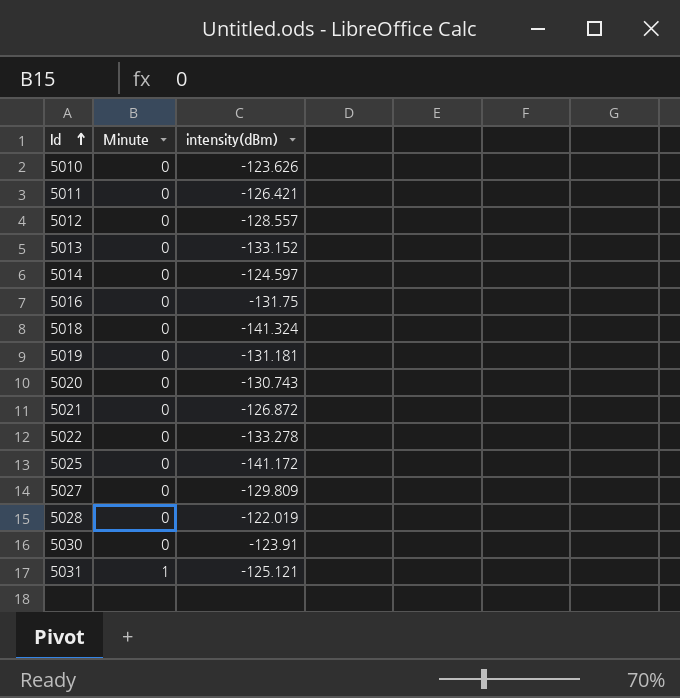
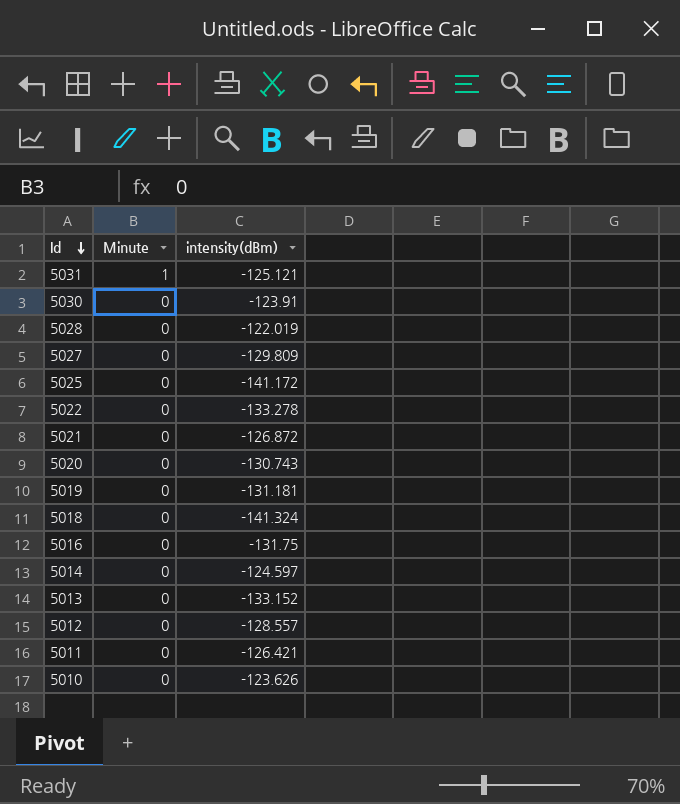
row order: Id ascending -> Id descending

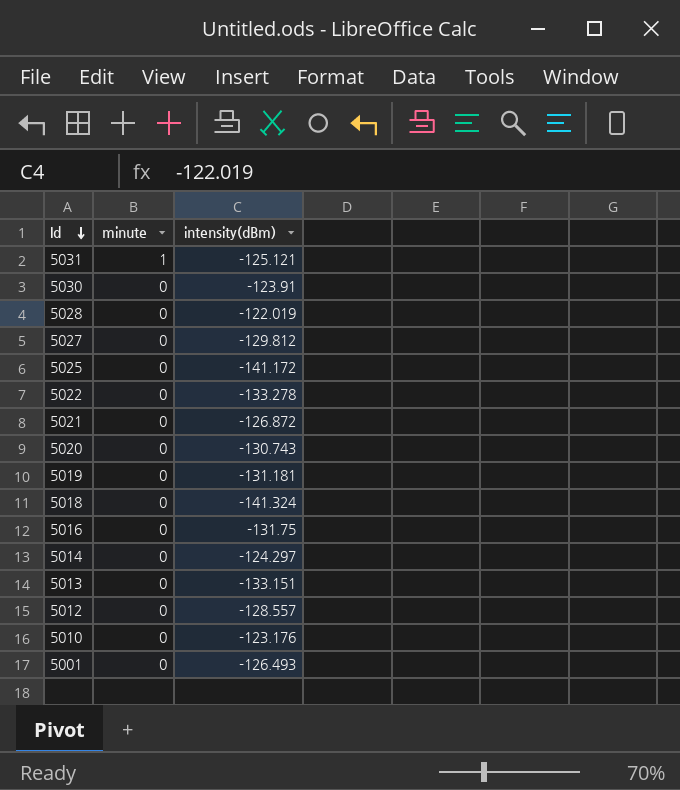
column name: Minute -> minute
row 5011: 0 | -126.421 -> none
5027 | intensity(dBm): -129.809 -> -129.812
5014 | intensity(dBm): -124.597 -> -124.297
5013 | intensity(dBm): -133.152 -> -133.151
5010 | intensity(dBm): -123.626 -> -123.176
row 5001: none -> 0 | -126.493

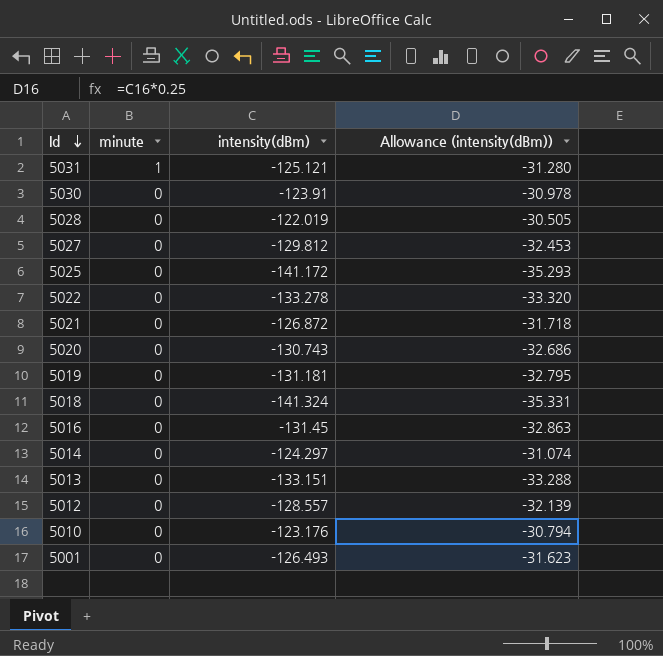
column Allowance (intensity(dBm)) | formula: none -> [intensity(dBm)] * 0.25
5016 | intensity(dBm): -131.75 -> -131.45

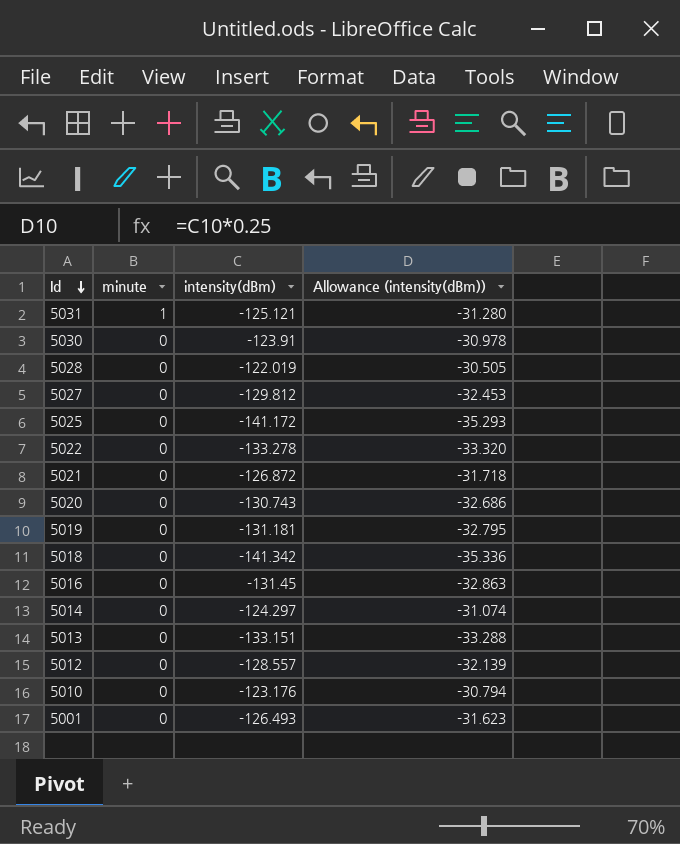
5018 | intensity(dBm): -141.324 -> -141.342
5018 | Allowance (intensity(dBm)): -35.331 -> -35.336

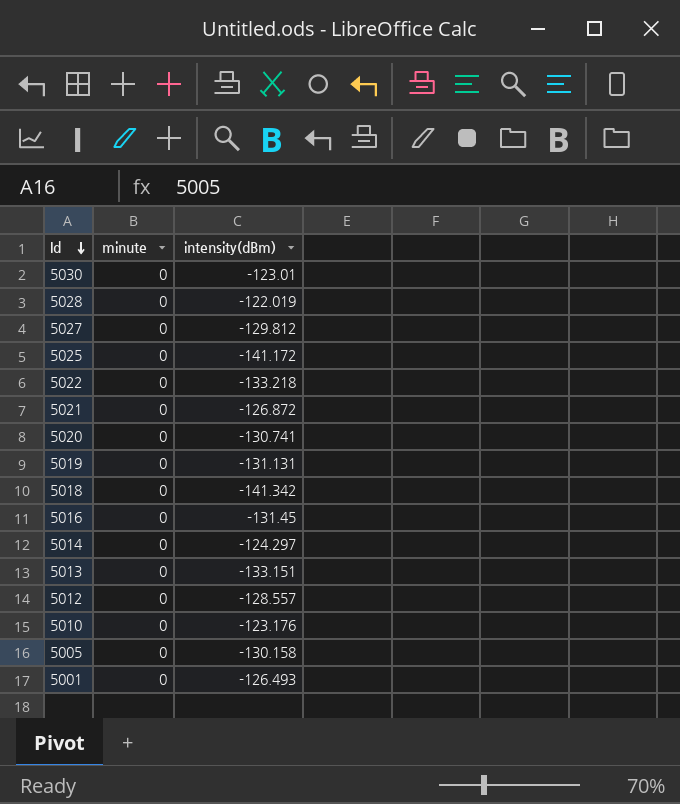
column Allowance (intensity(dBm)) | formula: [intensity(dBm)] * 0.25 -> none
row 5031: 1 | -125.121 | -31.280 -> none
5030 | intensity(dBm): -123.91 -> -123.01
5022 | intensity(dBm): -133.278 -> -133.218
5020 | intensity(dBm): -130.743 -> -130.741
5019 | intensity(dBm): -131.181 -> -131.131
row 5005: none -> 0 | -130.158

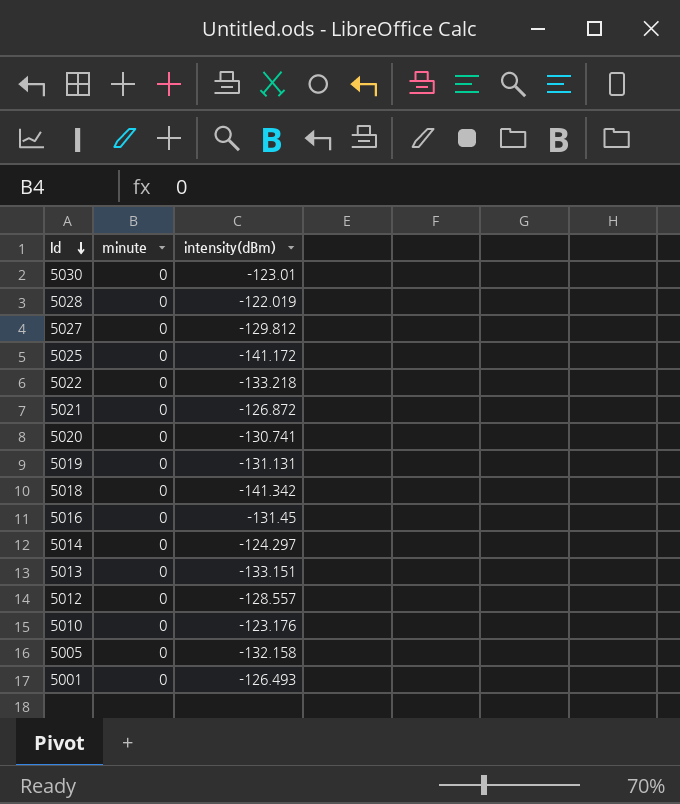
5005 | intensity(dBm): -130.158 -> -132.158

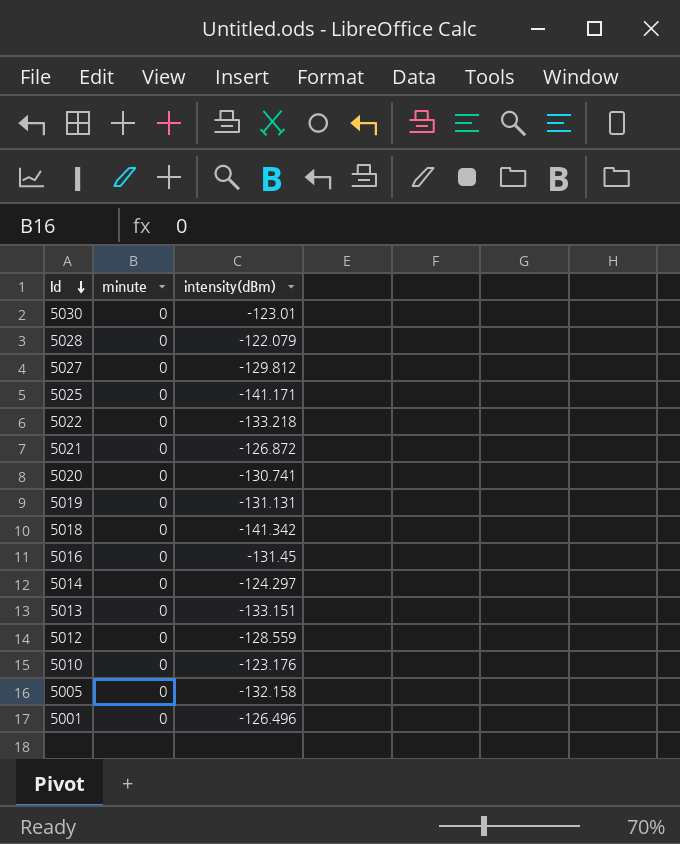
5028 | intensity(dBm): -122.019 -> -122.079
5025 | intensity(dBm): -141.172 -> -141.171
5012 | intensity(dBm): -128.557 -> -128.559
5001 | intensity(dBm): -126.493 -> -126.496

